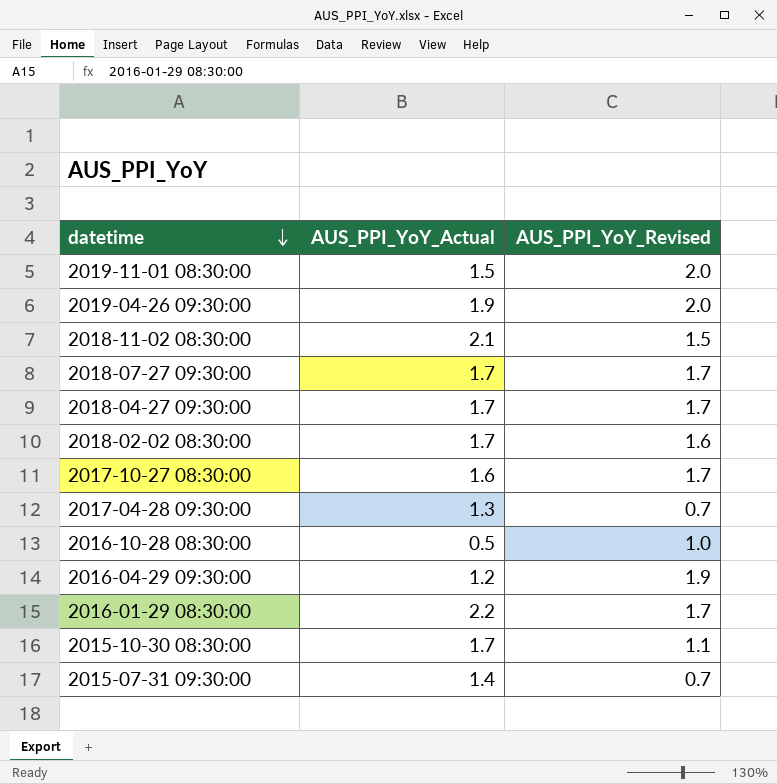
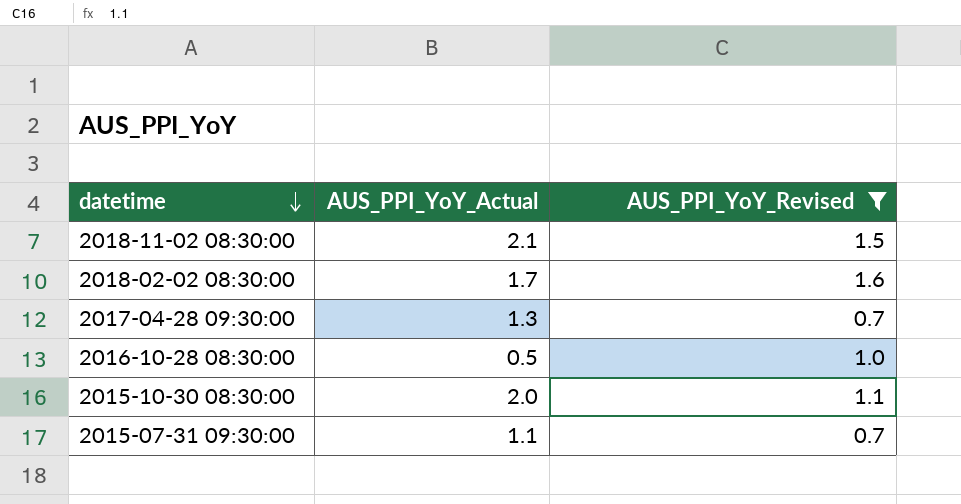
filter: none -> AUS_PPI_YoY_Revised <= 1.6
2015-10-30 08:30:00 | AUS_PPI_YoY_Actual: 1.7 -> 2.0
2015-07-31 09:30:00 | AUS_PPI_YoY_Actual: 1.4 -> 1.1

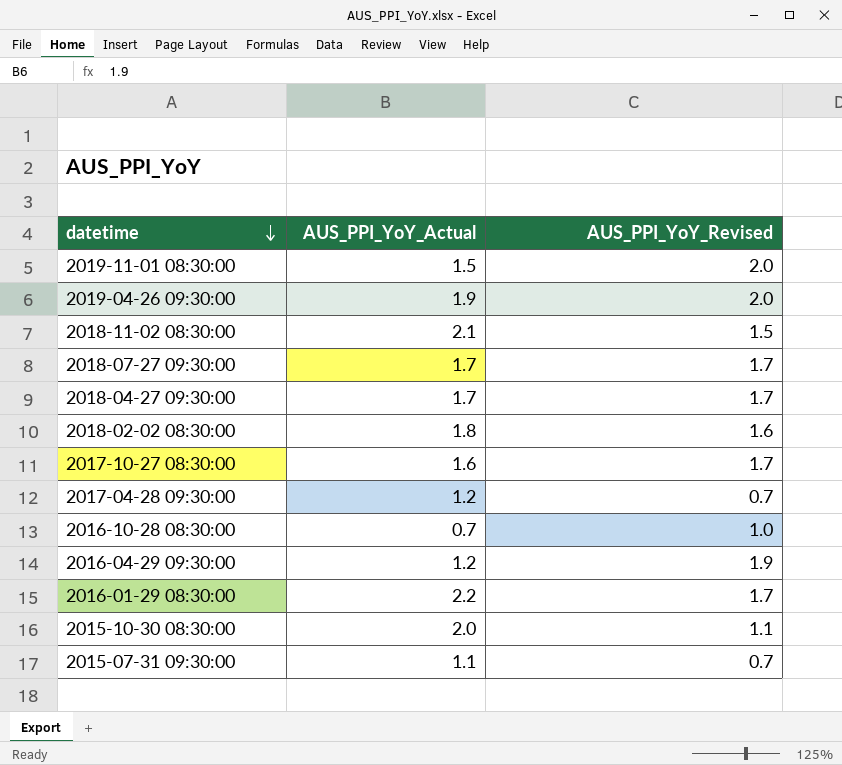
filter: AUS_PPI_YoY_Revised <= 1.6 -> none
2018-02-02 08:30:00 | AUS_PPI_YoY_Actual: 1.7 -> 1.8
2017-04-28 09:30:00 | AUS_PPI_YoY_Actual: 1.3 -> 1.2
2016-10-28 08:30:00 | AUS_PPI_YoY_Actual: 0.5 -> 0.7

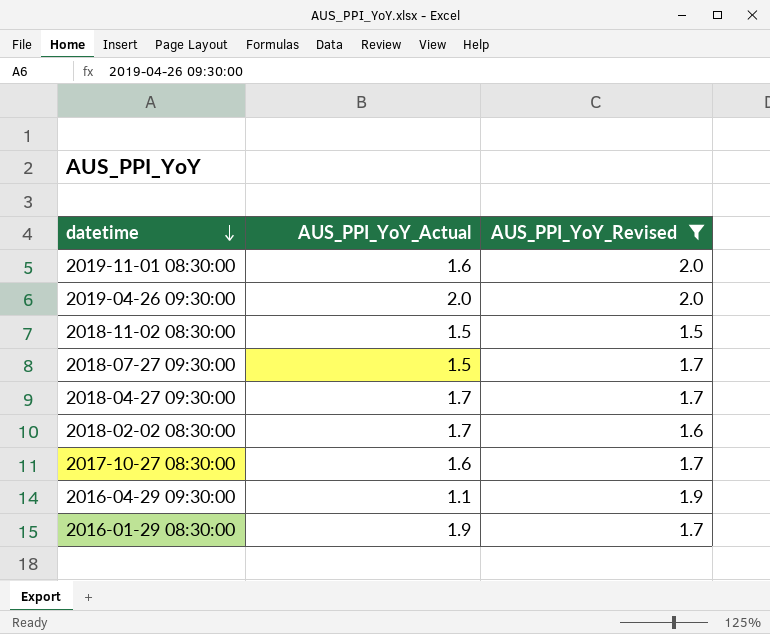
filter: none -> AUS_PPI_YoY_Revised >= 1.5
2019-11-01 08:30:00 | AUS_PPI_YoY_Actual: 1.5 -> 1.6
2019-04-26 09:30:00 | AUS_PPI_YoY_Actual: 1.9 -> 2.0
2018-11-02 08:30:00 | AUS_PPI_YoY_Actual: 2.1 -> 1.5
2018-07-27 09:30:00 | AUS_PPI_YoY_Actual: 1.7 -> 1.5
2018-02-02 08:30:00 | AUS_PPI_YoY_Actual: 1.8 -> 1.7
2016-04-29 09:30:00 | AUS_PPI_YoY_Actual: 1.2 -> 1.1
2016-01-29 08:30:00 | AUS_PPI_YoY_Actual: 2.2 -> 1.9

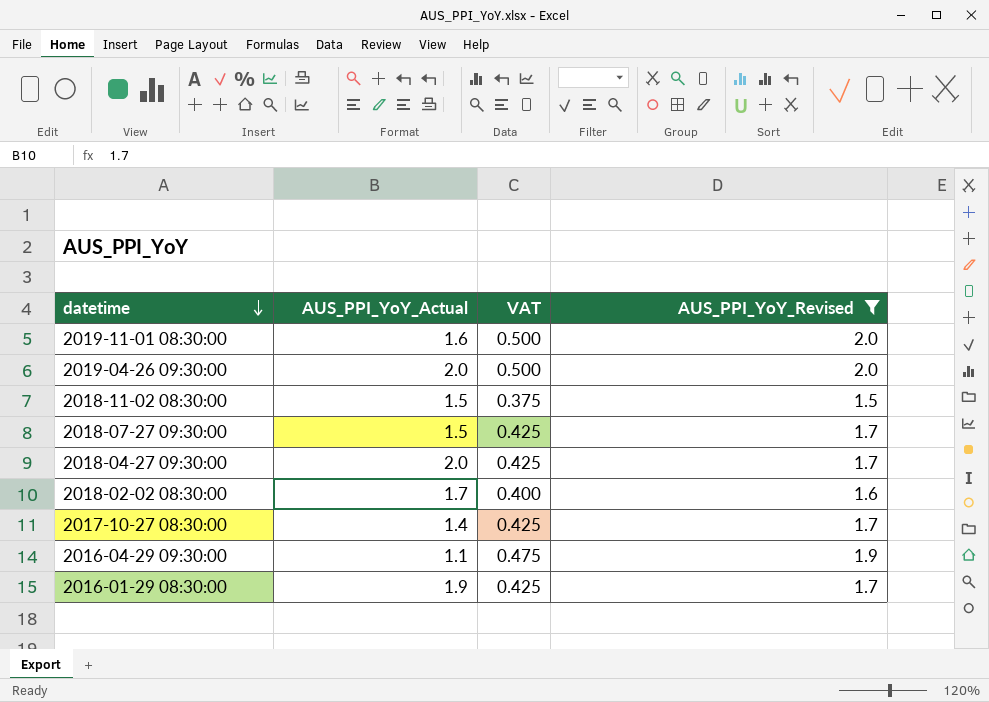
column VAT | formula: none -> [AUS_PPI_YoY_Revised] * 0.25
2018-04-27 09:30:00 | AUS_PPI_YoY_Actual: 1.7 -> 2.0
2017-10-27 08:30:00 | AUS_PPI_YoY_Actual: 1.6 -> 1.4

